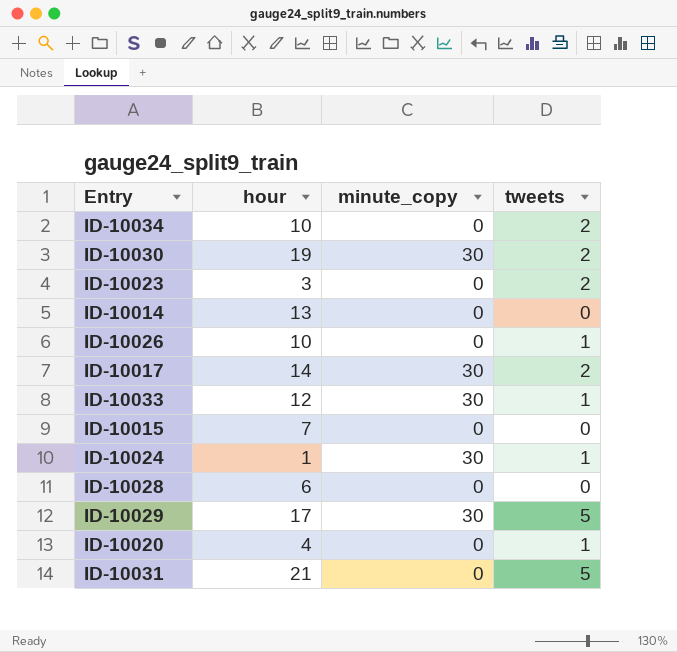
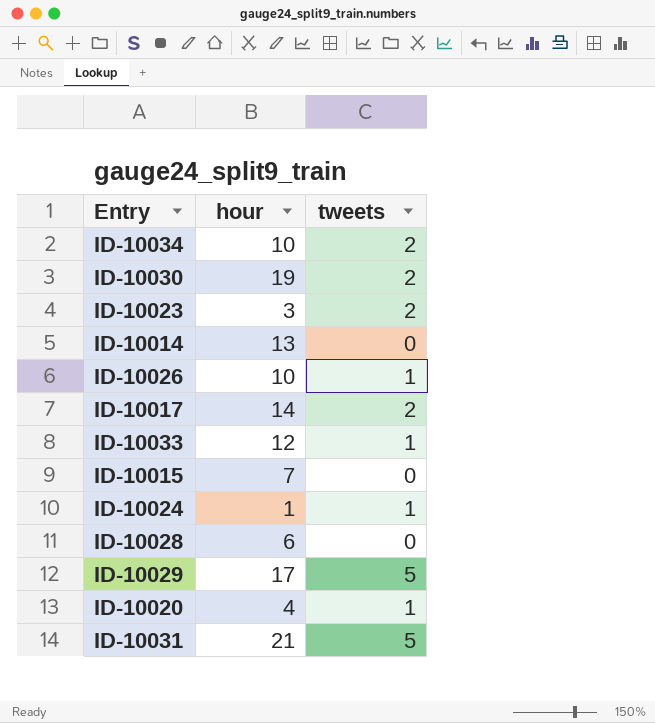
column minute_copy | position: 3 -> none

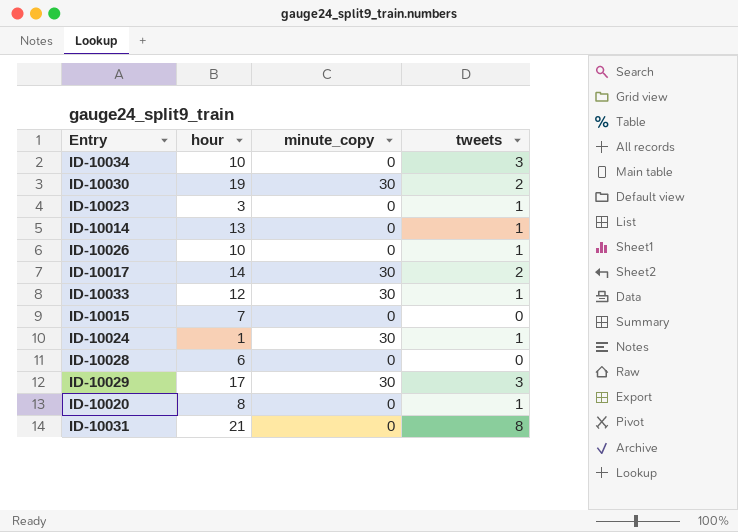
column minute_copy | position: none -> 3
ID-10034 | tweets: 2 -> 3
ID-10023 | tweets: 2 -> 1
ID-10014 | tweets: 0 -> 1
ID-10029 | tweets: 5 -> 3
ID-10020 | hour: 4 -> 8
ID-10031 | tweets: 5 -> 8

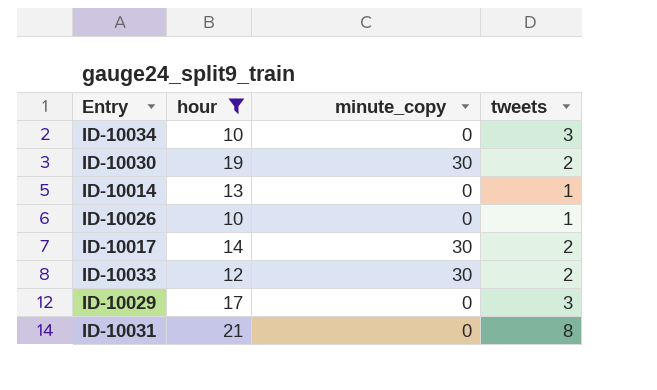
filter: none -> hour >= 10
ID-10033 | tweets: 1 -> 2
ID-10029 | minute_copy: 30 -> 0

